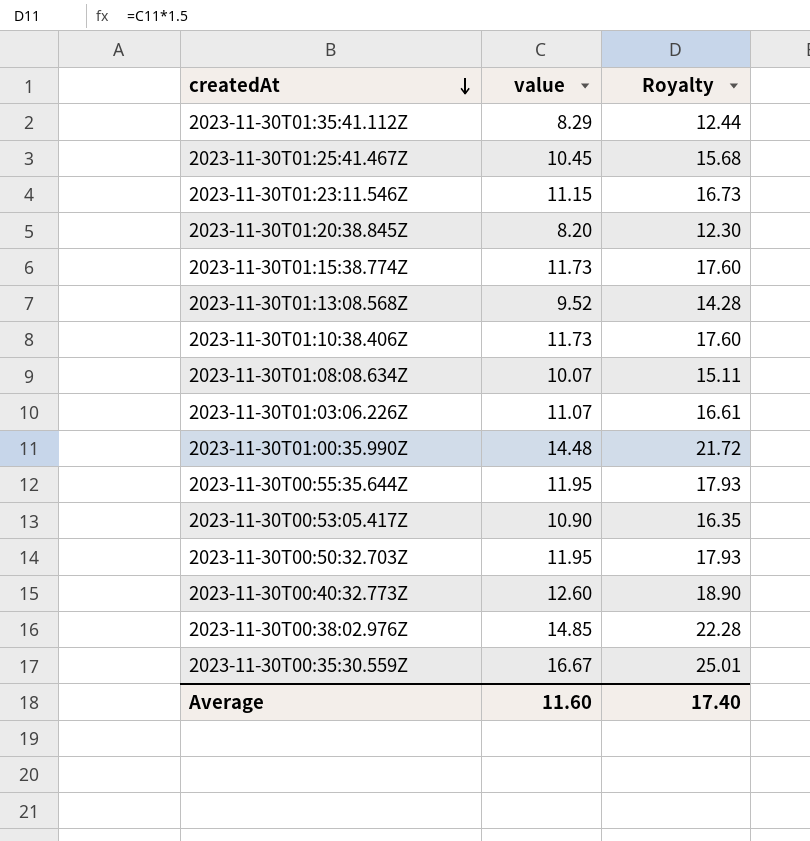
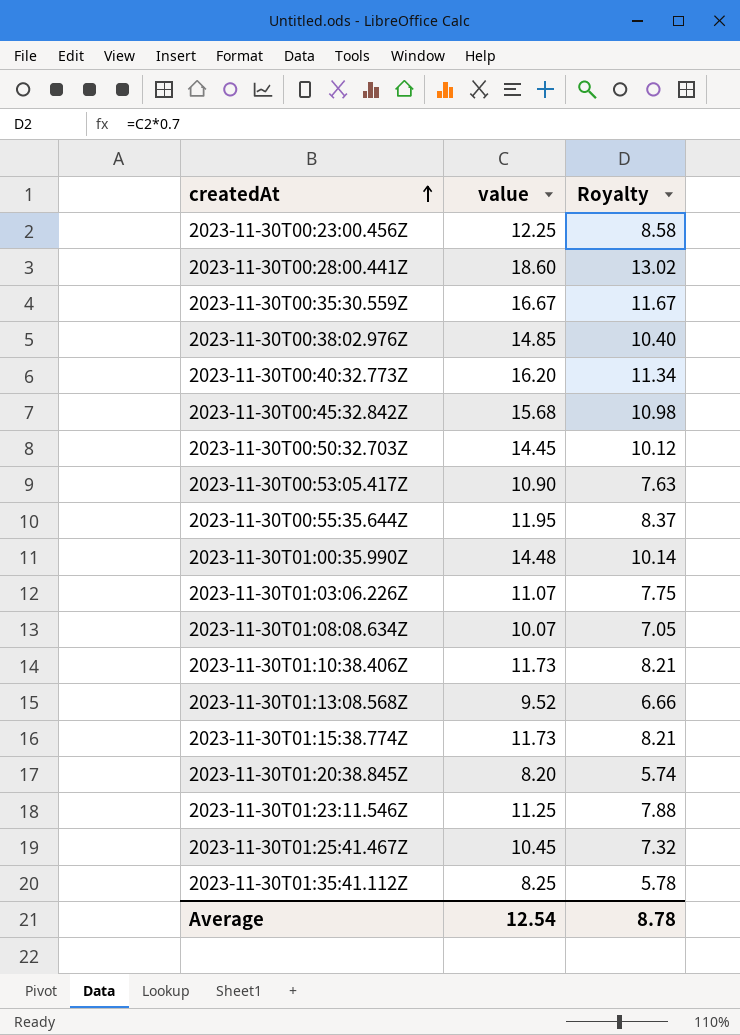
row order: createdAt descending -> createdAt ascending
column Royalty | formula: [value] * 1.5 -> [value] * 0.7
row 2023-11-30T00:23:00.456Z: none -> 12.25 | 8.58
row 2023-11-30T00:28:00.441Z: none -> 18.60 | 13.02
2023-11-30T00:40:32.773Z | value: 12.60 -> 16.20
row 2023-11-30T00:45:32.842Z: none -> 15.68 | 10.98
2023-11-30T00:50:32.703Z | value: 11.95 -> 14.45
2023-11-30T01:23:11.546Z | value: 11.15 -> 11.25
2023-11-30T01:35:41.112Z | value: 8.29 -> 8.25
Average | value: 11.60 -> 12.54
Average | Royalty: 17.40 -> 8.78

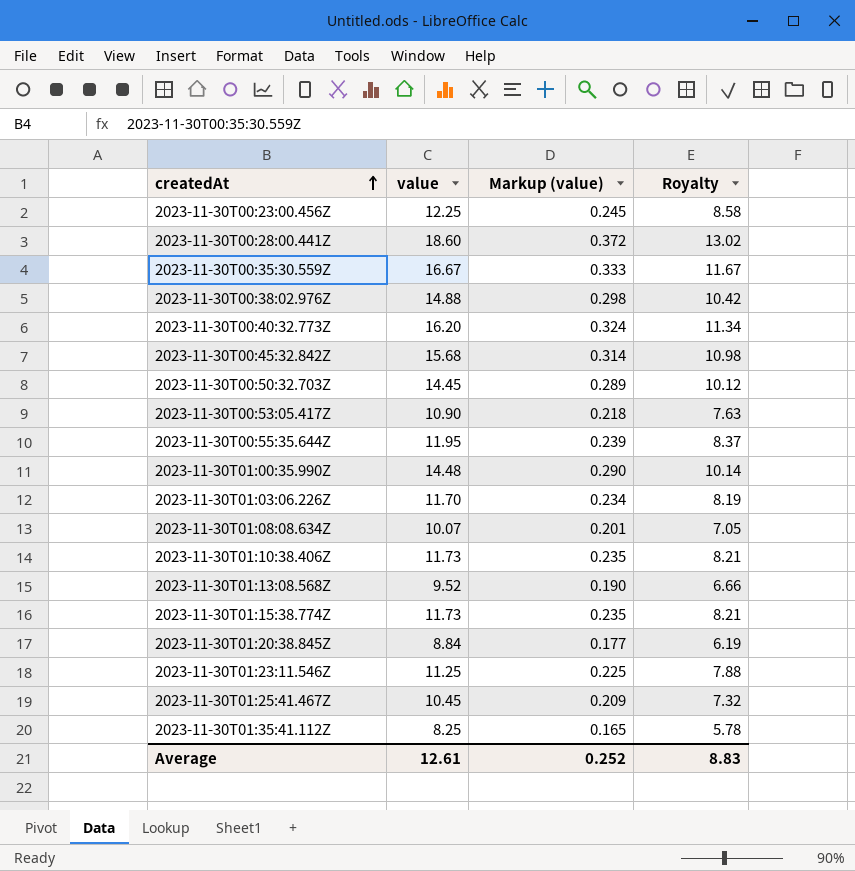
column Markup (value) | formula: none -> [value] * 0.02
2023-11-30T00:38:02.976Z | value: 14.85 -> 14.88
2023-11-30T00:38:02.976Z | Royalty: 10.40 -> 10.42
2023-11-30T01:03:06.226Z | value: 11.07 -> 11.70
2023-11-30T01:03:06.226Z | Royalty: 7.75 -> 8.19
2023-11-30T01:20:38.845Z | value: 8.20 -> 8.84
2023-11-30T01:20:38.845Z | Royalty: 5.74 -> 6.19
Average | value: 12.54 -> 12.61
Average | Royalty: 8.78 -> 8.83

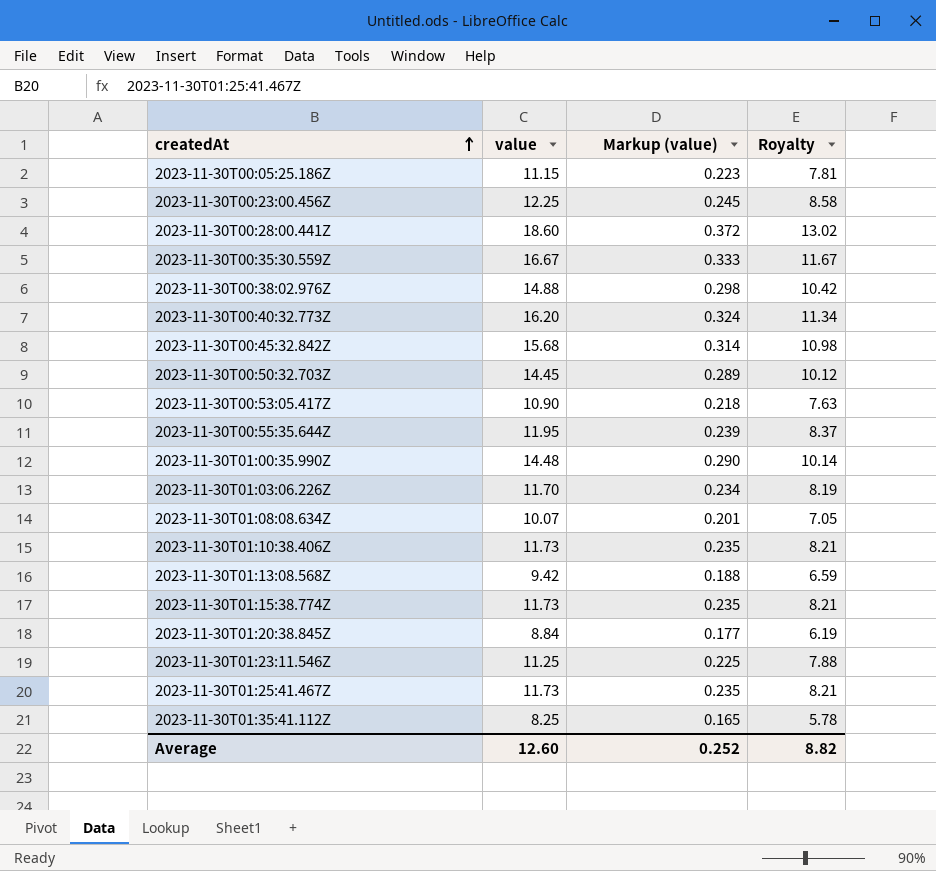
row 2023-11-30T00:05:25.186Z: none -> 11.15 | 0.223 | 7.81
2023-11-30T01:13:08.568Z | value: 9.52 -> 9.42
2023-11-30T01:13:08.568Z | Markup (value): 0.190 -> 0.188
2023-11-30T01:13:08.568Z | Royalty: 6.66 -> 6.59
2023-11-30T01:25:41.467Z | value: 10.45 -> 11.73
2023-11-30T01:25:41.467Z | Markup (value): 0.209 -> 0.235
2023-11-30T01:25:41.467Z | Royalty: 7.32 -> 8.21
Average | value: 12.61 -> 12.60
Average | Royalty: 8.83 -> 8.82

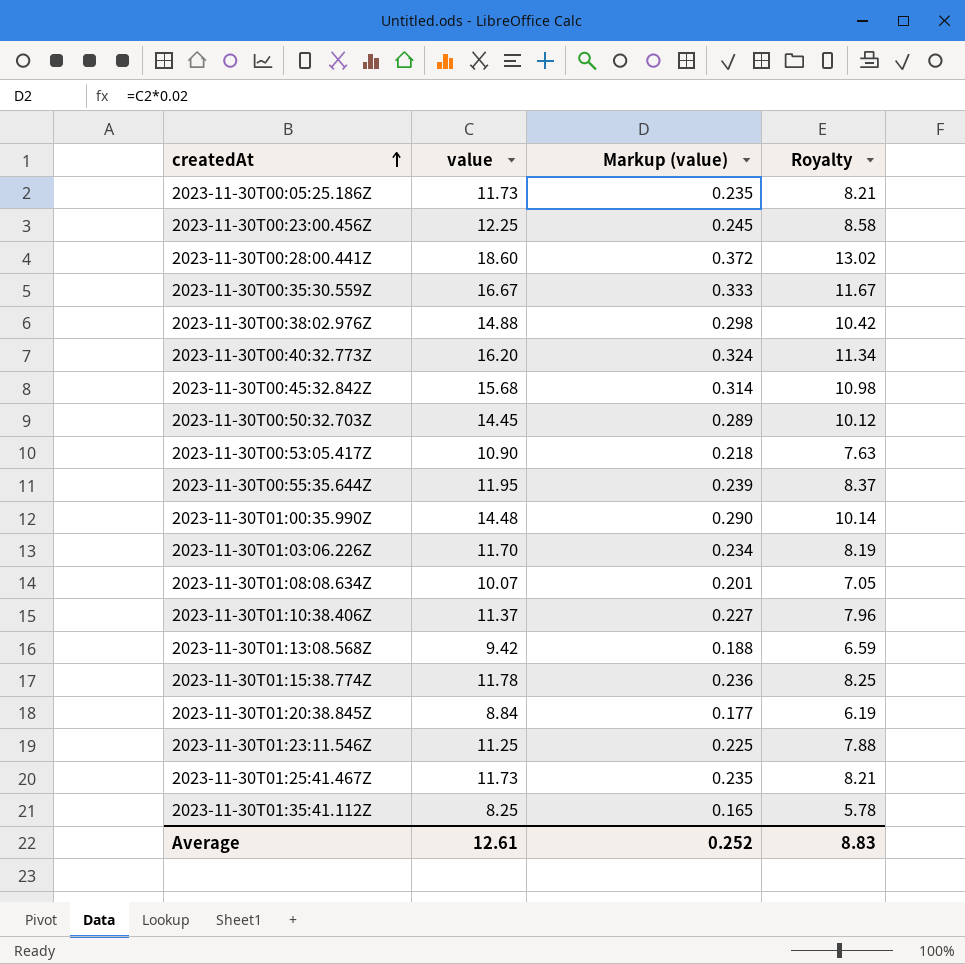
2023-11-30T00:05:25.186Z | value: 11.15 -> 11.73
2023-11-30T00:05:25.186Z | Markup (value): 0.223 -> 0.235
2023-11-30T00:05:25.186Z | Royalty: 7.81 -> 8.21
2023-11-30T01:10:38.406Z | value: 11.73 -> 11.37
2023-11-30T01:10:38.406Z | Markup (value): 0.235 -> 0.227
2023-11-30T01:10:38.406Z | Royalty: 8.21 -> 7.96
2023-11-30T01:15:38.774Z | value: 11.73 -> 11.78
2023-11-30T01:15:38.774Z | Markup (value): 0.235 -> 0.236
2023-11-30T01:15:38.774Z | Royalty: 8.21 -> 8.25
Average | value: 12.60 -> 12.61
Average | Royalty: 8.82 -> 8.83

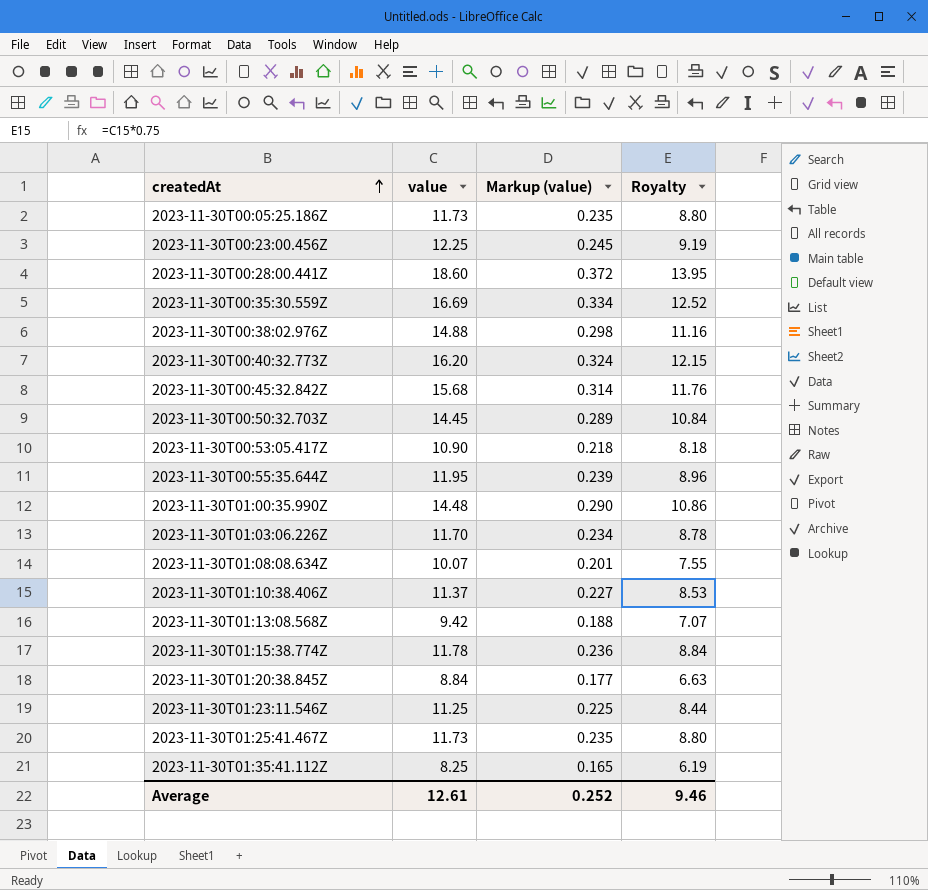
column Royalty | formula: [value] * 0.7 -> [value] * 0.75
2023-11-30T00:35:30.559Z | value: 16.67 -> 16.69
2023-11-30T00:35:30.559Z | Markup (value): 0.333 -> 0.334
Average | Royalty: 8.83 -> 9.46

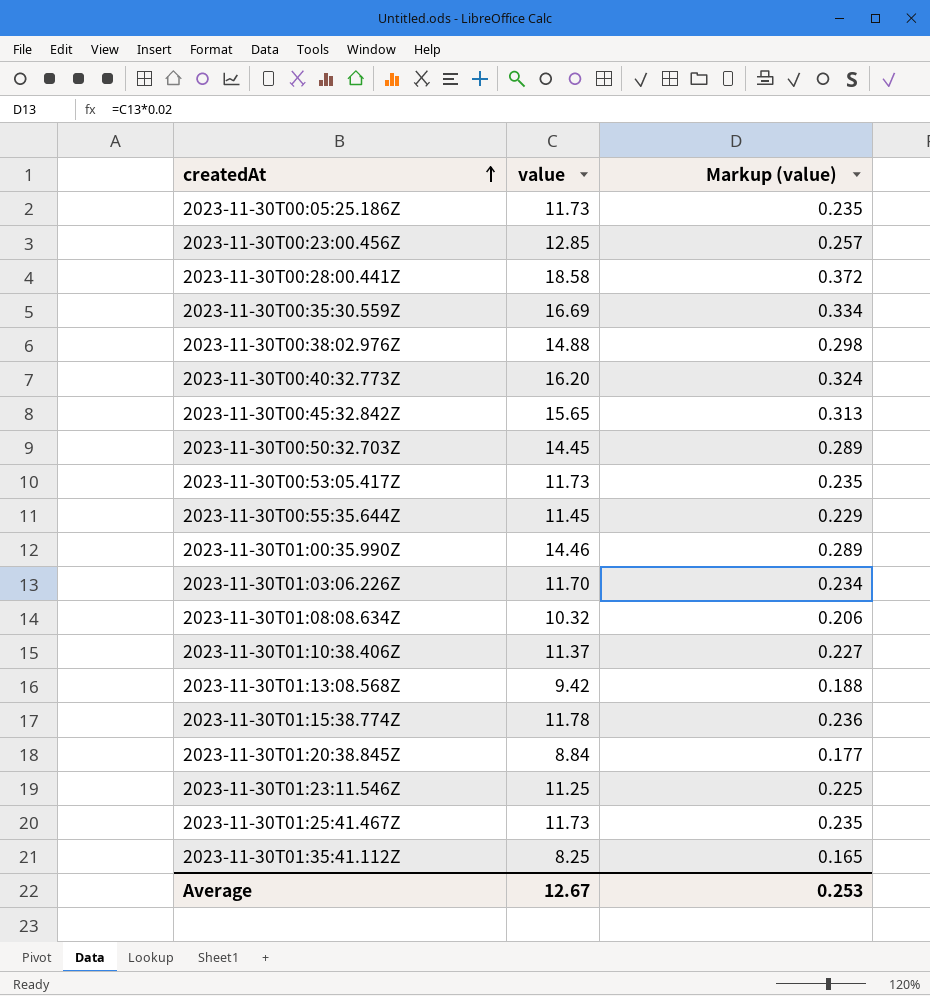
column Royalty | formula: [value] * 0.75 -> none
2023-11-30T00:23:00.456Z | value: 12.25 -> 12.85
2023-11-30T00:23:00.456Z | Markup (value): 0.245 -> 0.257
2023-11-30T00:28:00.441Z | value: 18.60 -> 18.58
2023-11-30T00:45:32.842Z | value: 15.68 -> 15.65
2023-11-30T00:45:32.842Z | Markup (value): 0.314 -> 0.313
2023-11-30T00:53:05.417Z | value: 10.90 -> 11.73
2023-11-30T00:53:05.417Z | Markup (value): 0.218 -> 0.235
2023-11-30T00:55:35.644Z | value: 11.95 -> 11.45
2023-11-30T00:55:35.644Z | Markup (value): 0.239 -> 0.229
2023-11-30T01:00:35.990Z | value: 14.48 -> 14.46
2023-11-30T01:00:35.990Z | Markup (value): 0.290 -> 0.289
2023-11-30T01:08:08.634Z | value: 10.07 -> 10.32
2023-11-30T01:08:08.634Z | Markup (value): 0.201 -> 0.206
Average | value: 12.61 -> 12.67
Average | Markup (value): 0.252 -> 0.253

